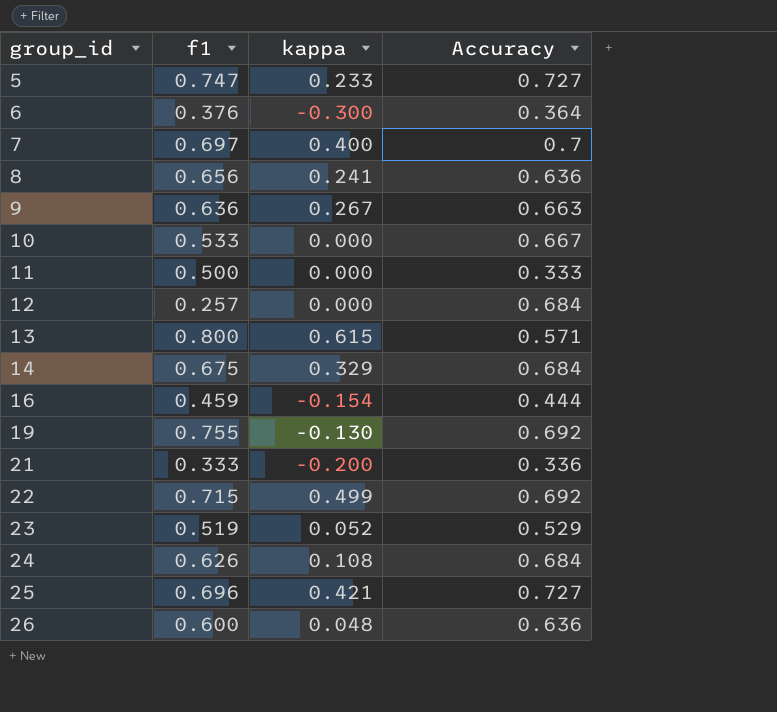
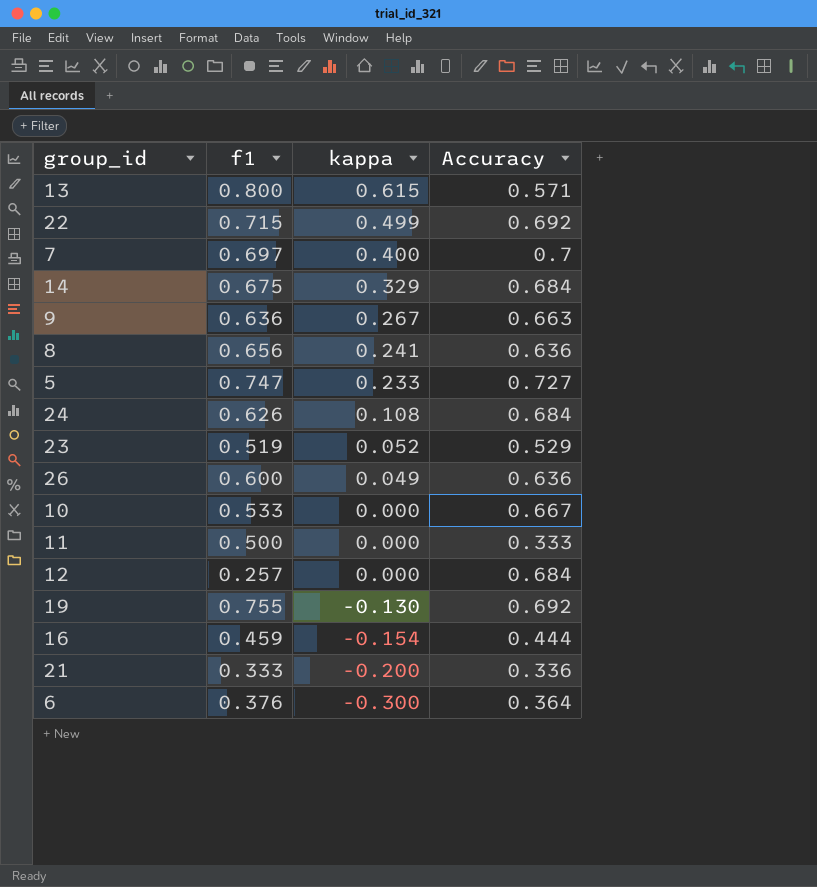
row order: group_id ascending -> kappa descending
row 25: 0.696 | 0.421 | 0.727 -> none
26 | kappa: 0.048 -> 0.049

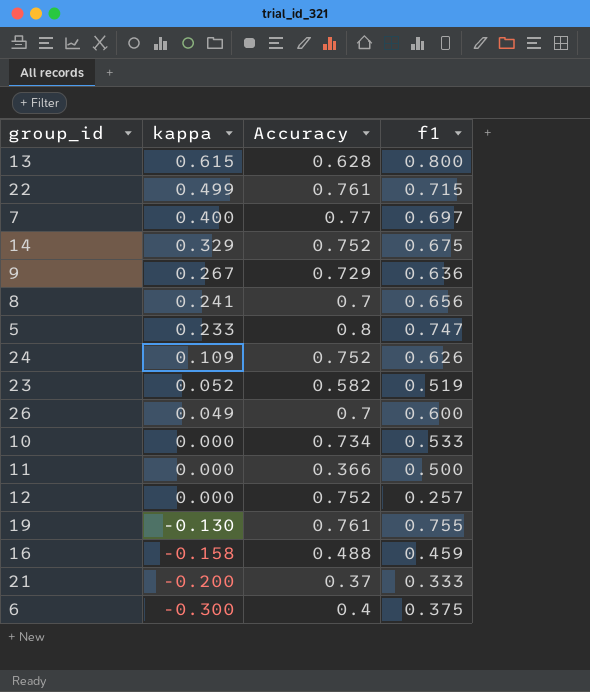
column f1 | position: 2 -> 4
13 | Accuracy: 0.571 -> 0.628
22 | Accuracy: 0.692 -> 0.761
7 | Accuracy: 0.7 -> 0.77
14 | Accuracy: 0.684 -> 0.752
9 | Accuracy: 0.663 -> 0.729
8 | Accuracy: 0.636 -> 0.7
5 | Accuracy: 0.727 -> 0.8
24 | kappa: 0.108 -> 0.109
24 | Accuracy: 0.684 -> 0.752
23 | Accuracy: 0.529 -> 0.582
26 | Accuracy: 0.636 -> 0.7
10 | Accuracy: 0.667 -> 0.734
11 | Accuracy: 0.333 -> 0.366
12 | Accuracy: 0.684 -> 0.752
19 | Accuracy: 0.692 -> 0.761
16 | kappa: -0.154 -> -0.158
16 | Accuracy: 0.444 -> 0.488
21 | Accuracy: 0.336 -> 0.37
6 | Accuracy: 0.364 -> 0.4
6 | f1: 0.376 -> 0.375

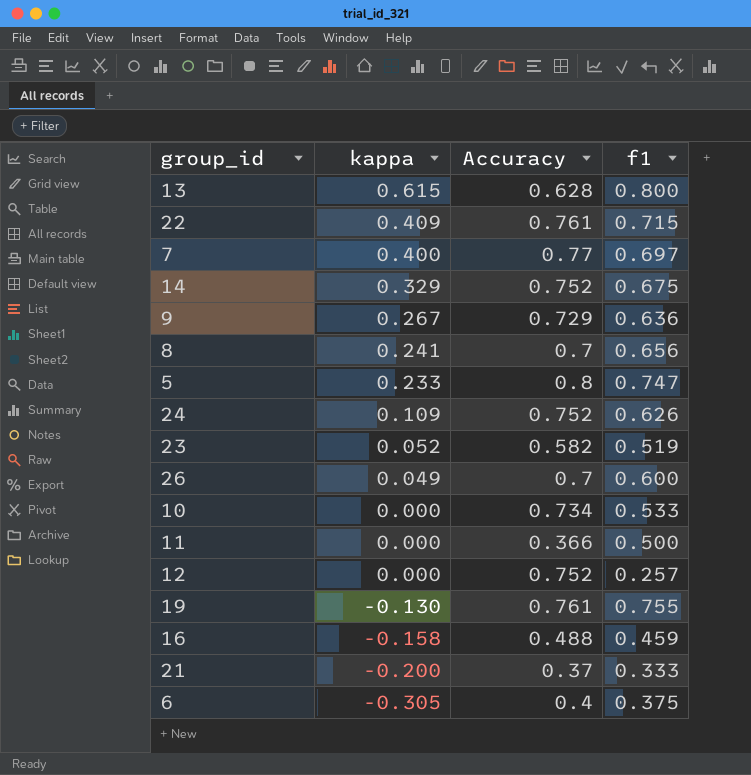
22 | kappa: 0.499 -> 0.409
6 | kappa: -0.300 -> -0.305

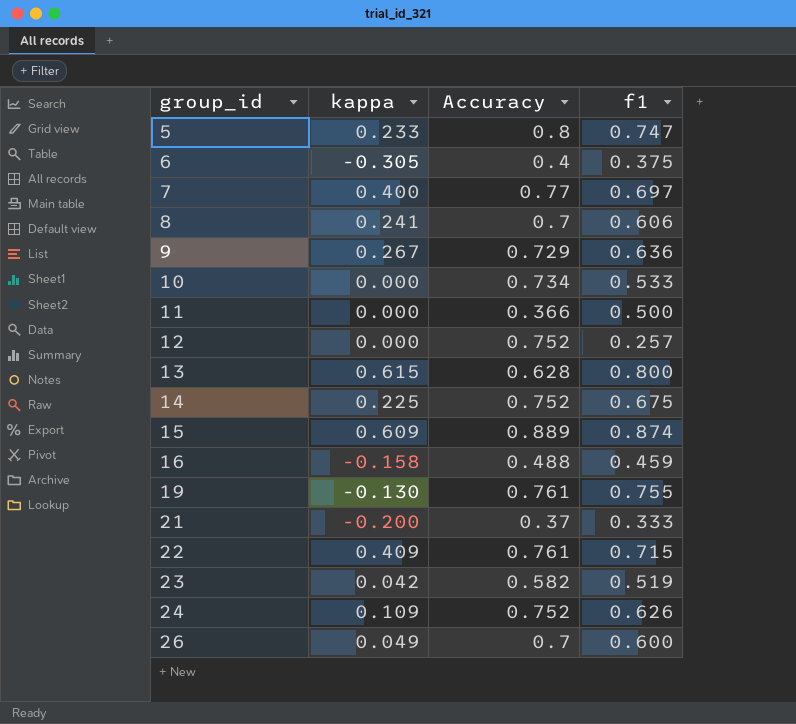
row order: kappa descending -> group_id ascending
8 | f1: 0.656 -> 0.606
14 | kappa: 0.329 -> 0.225
row 15: none -> 0.609 | 0.889 | 0.874
23 | kappa: 0.052 -> 0.042

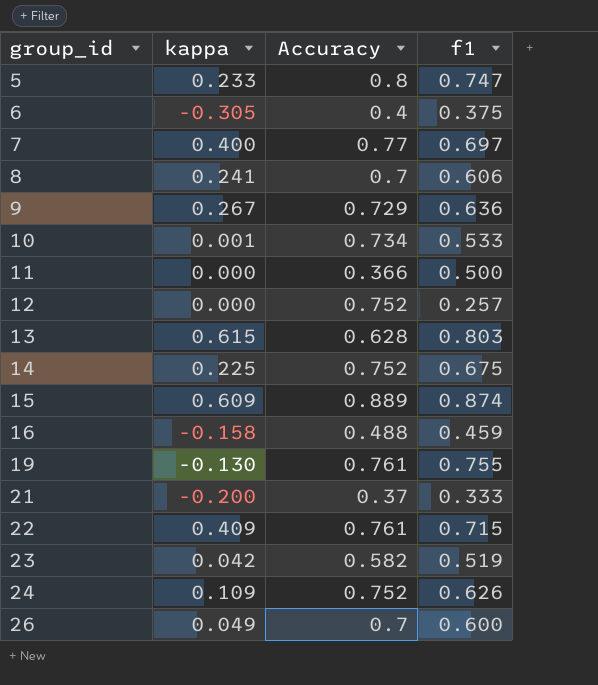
10 | kappa: 0.000 -> 0.001
13 | f1: 0.800 -> 0.803

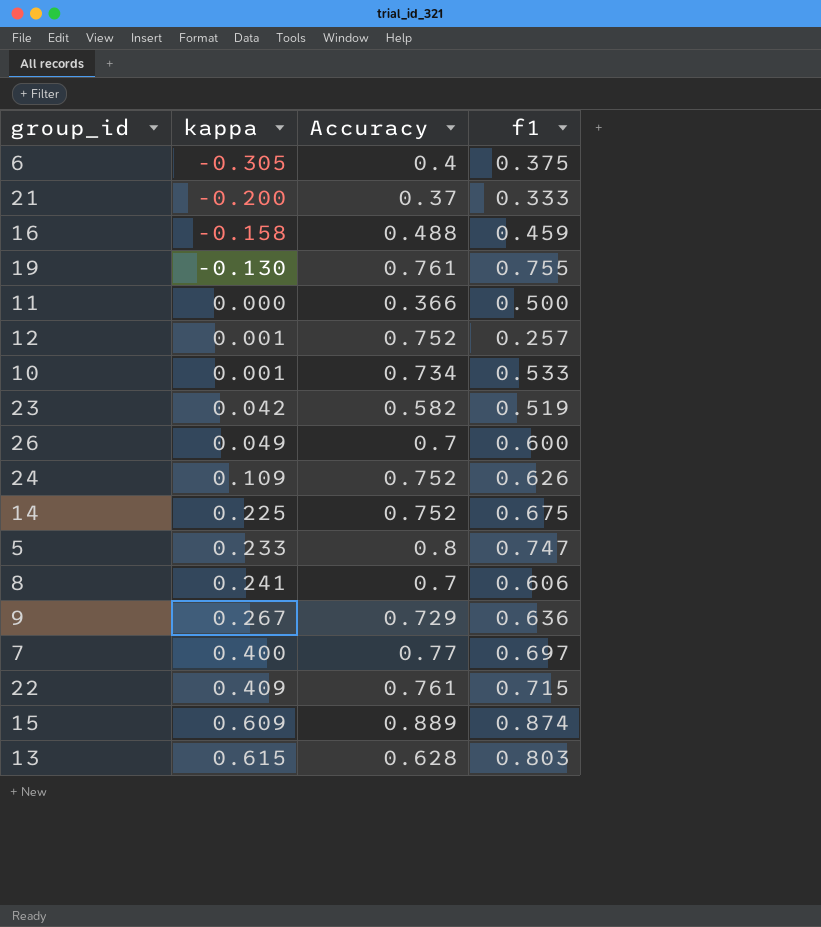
row order: group_id ascending -> kappa ascending
12 | kappa: 0.000 -> 0.001

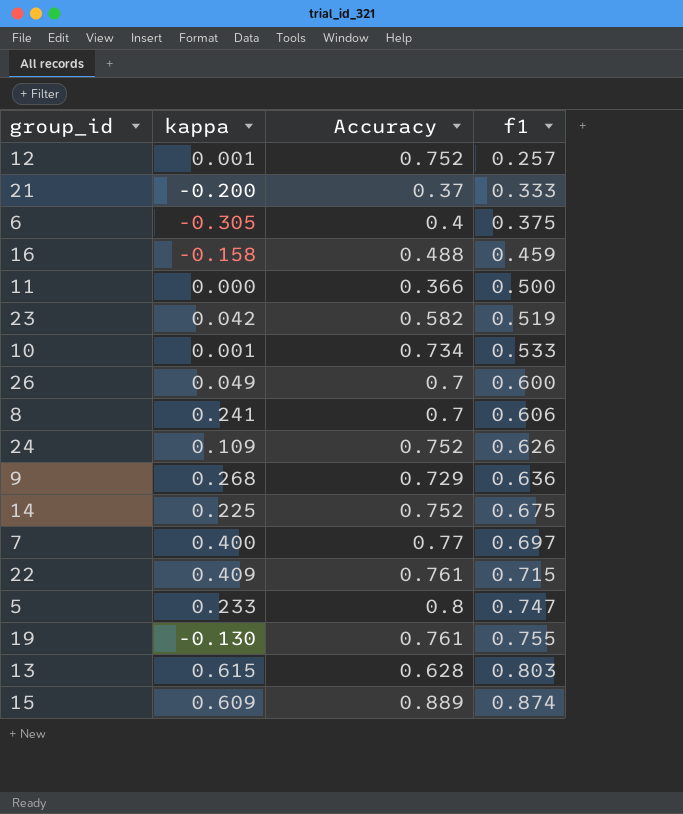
row order: kappa ascending -> f1 ascending
9 | kappa: 0.267 -> 0.268

